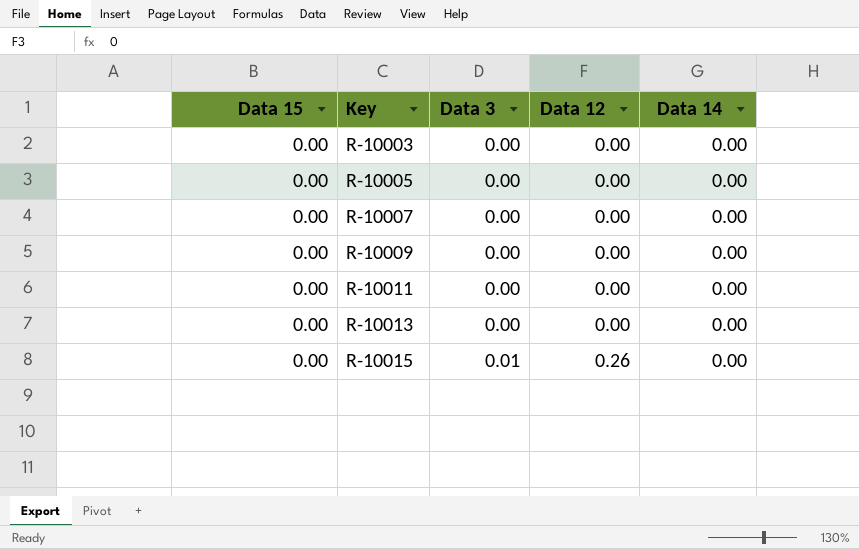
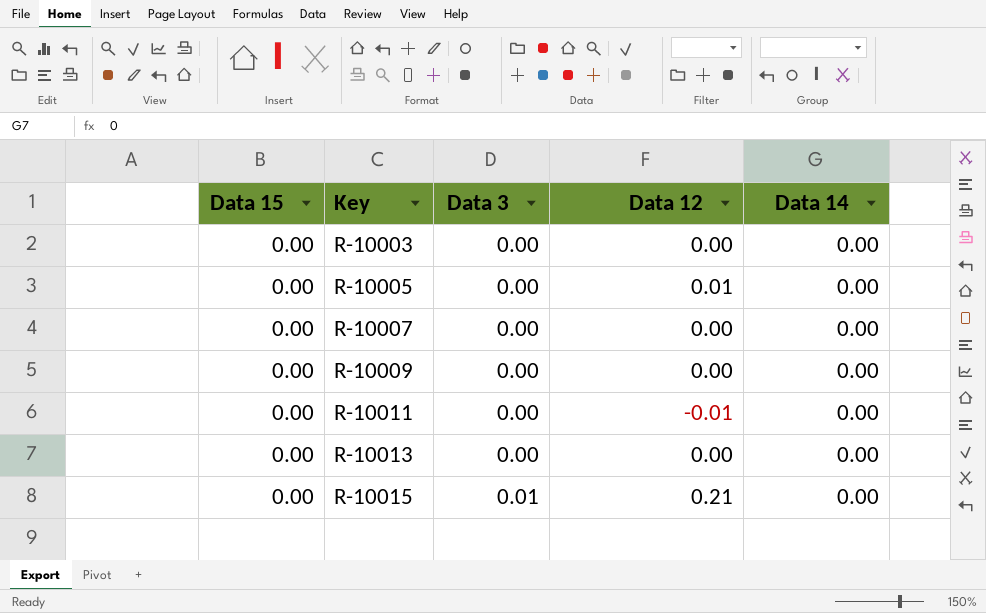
R-10005 | Data 12: 0.00 -> 0.01
R-10011 | Data 12: 0.00 -> -0.01
R-10015 | Data 12: 0.26 -> 0.21

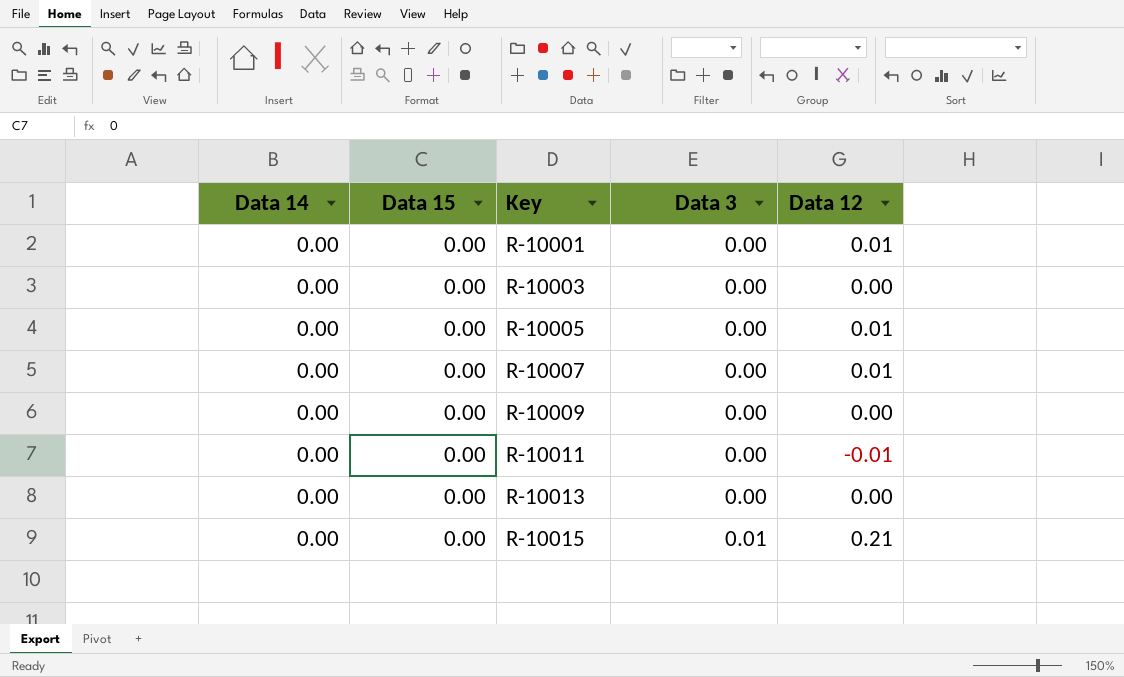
column Data 14 | position: 5 -> 1
row R-10001: none -> 0.00 | 0.00 | 0.00 | 0.01
R-10007 | Data 12: 0.00 -> 0.01

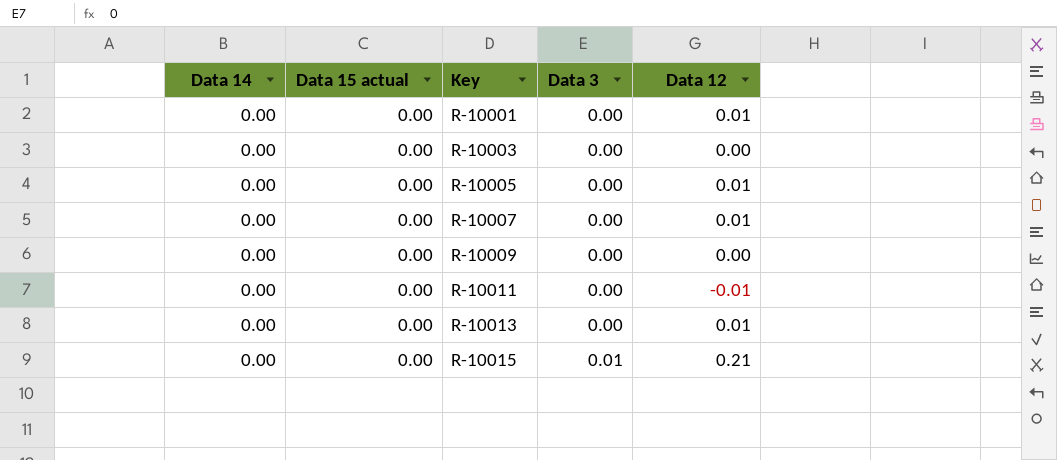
column name: Data 15 -> Data 15 actual
R-10013 | Data 12: 0.00 -> 0.01

